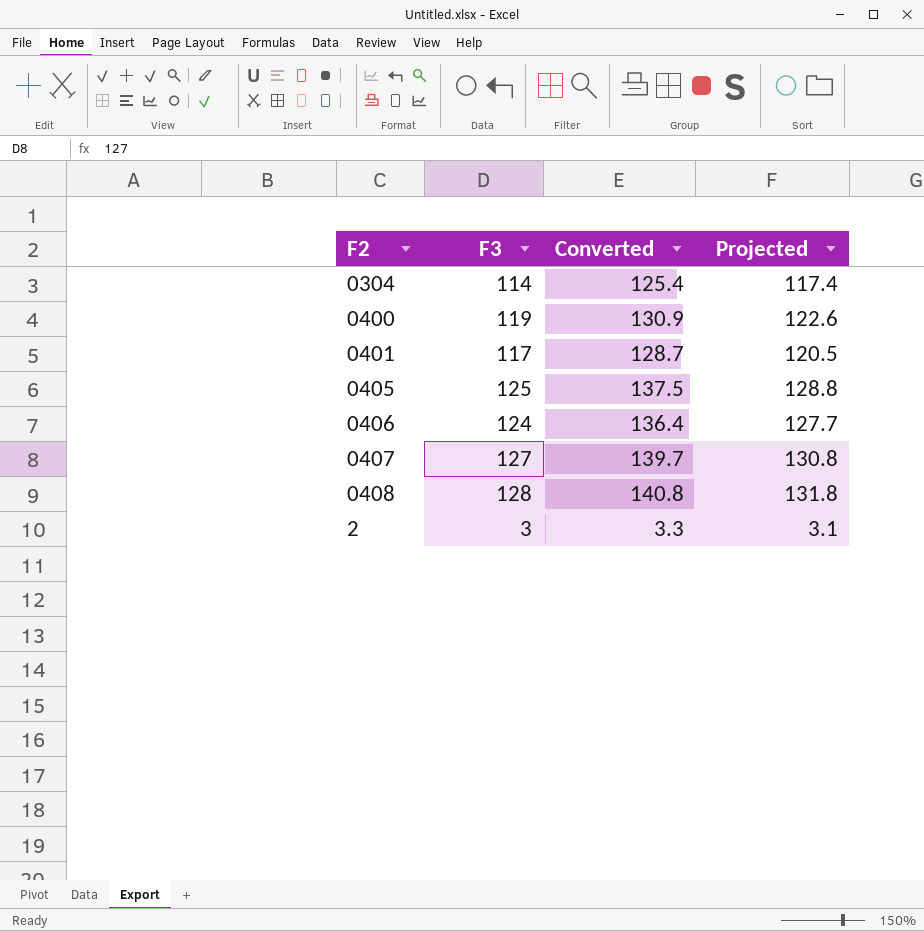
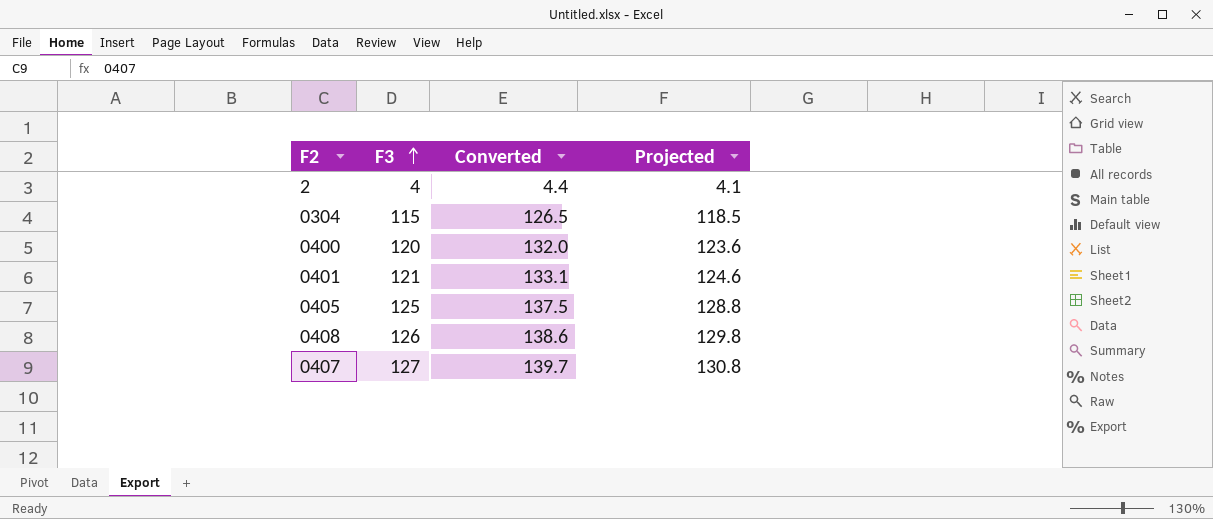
row order: none -> F3 ascending
row 0406: 124 | 136.4 | 127.7 -> none
2 | F3: 3 -> 4
2 | Converted: 3.3 -> 4.4
2 | Projected: 3.1 -> 4.1
0304 | F3: 114 -> 115
0304 | Converted: 125.4 -> 126.5
0304 | Projected: 117.4 -> 118.5
0400 | F3: 119 -> 120
0400 | Converted: 130.9 -> 132.0
0400 | Projected: 122.6 -> 123.6
0401 | F3: 117 -> 121
0401 | Converted: 128.7 -> 133.1
0401 | Projected: 120.5 -> 124.6
0408 | F3: 128 -> 126
0408 | Converted: 140.8 -> 138.6
0408 | Projected: 131.8 -> 129.8

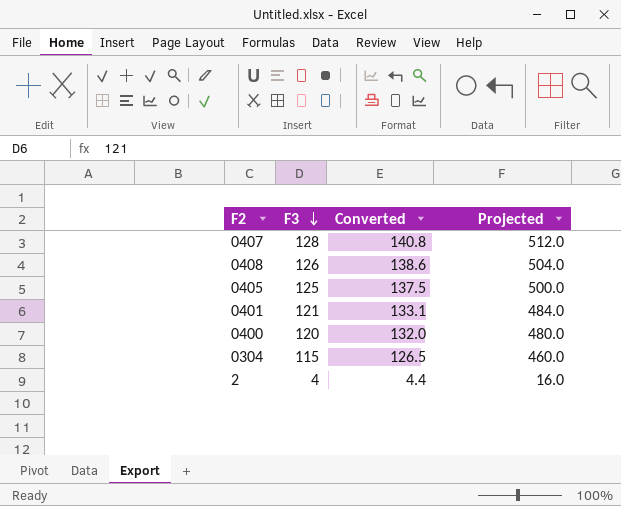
row order: F3 ascending -> F3 descending
column Projected | formula: [F3] * 1.03 -> [F3] * 4
0407 | F3: 127 -> 128
0407 | Converted: 139.7 -> 140.8

